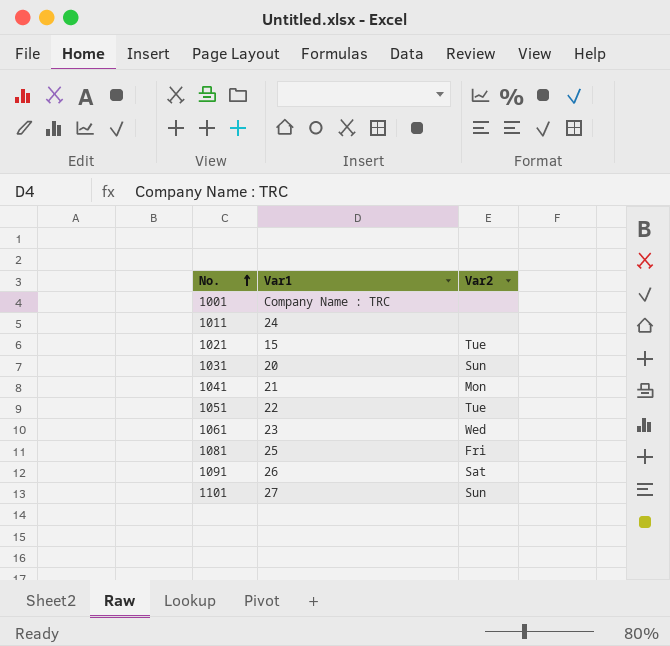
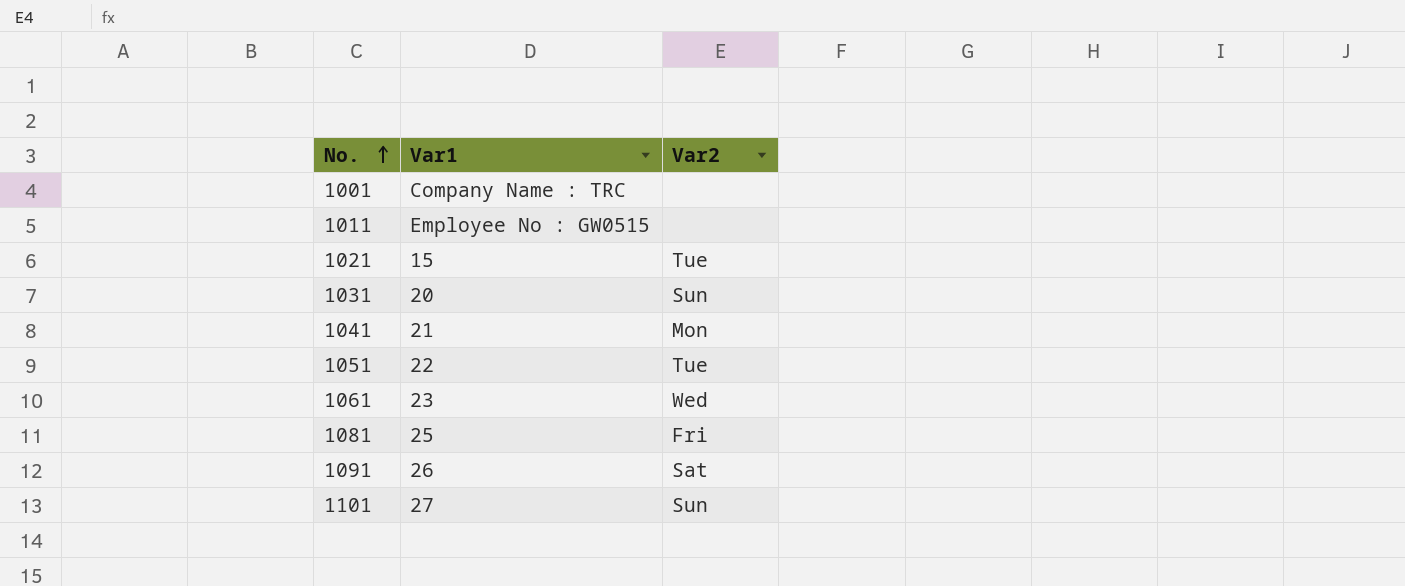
1011 | Var1: 24 -> Employee No : GW0515

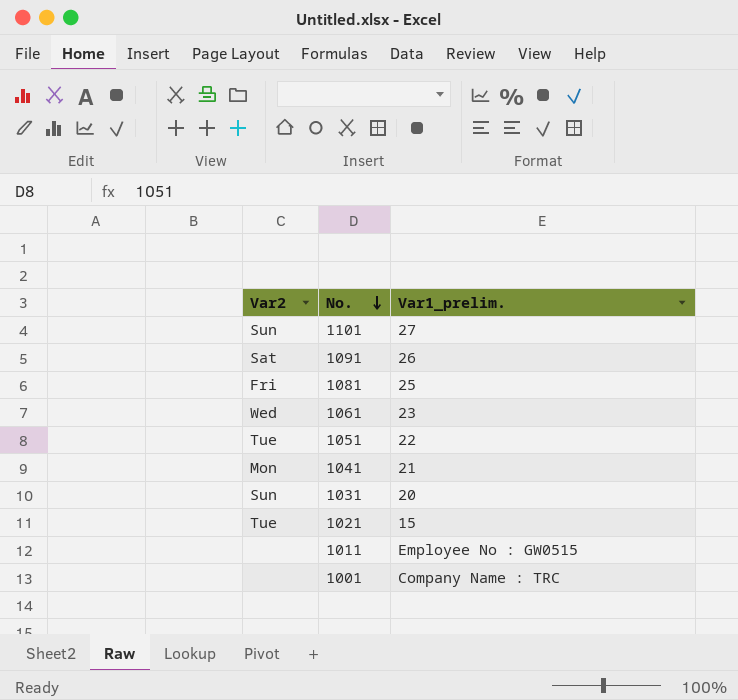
row order: No. ascending -> No. descending
column Var2 | position: 3 -> 1
column name: Var1 -> Var1_prelim.

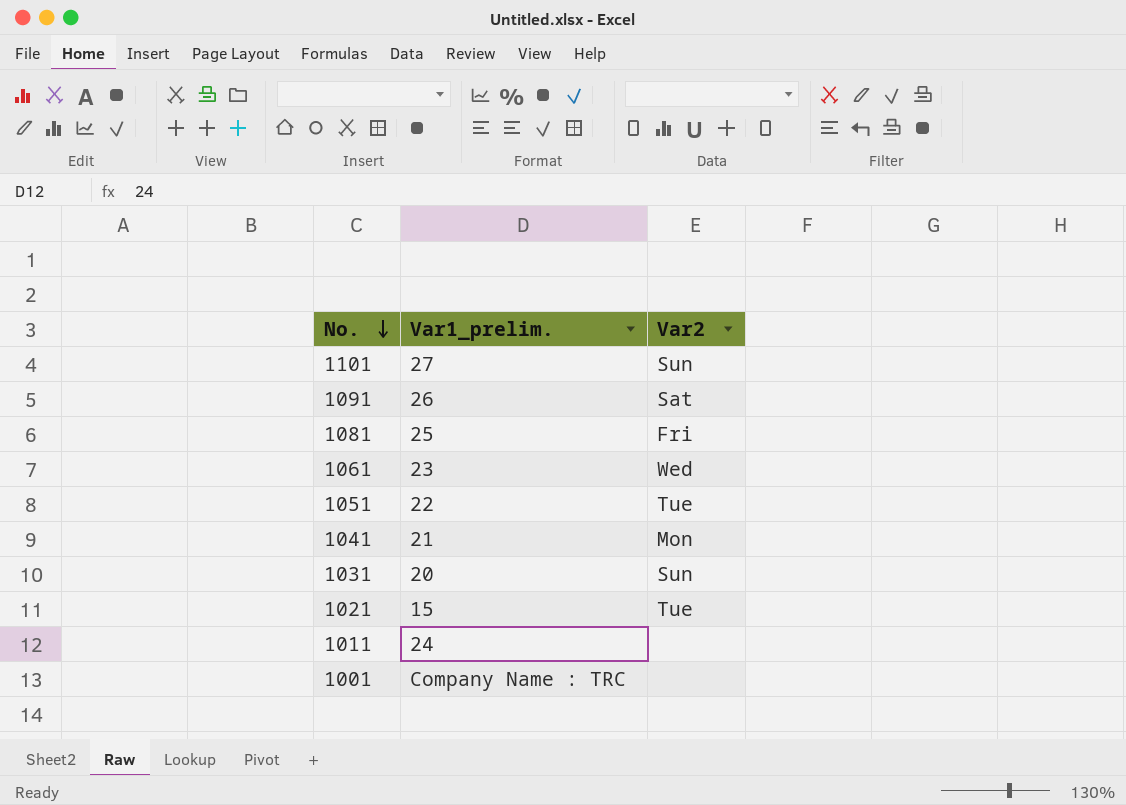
column Var2 | position: 1 -> 3
1011 | Var1_prelim.: Employee No : GW0515 -> 24

